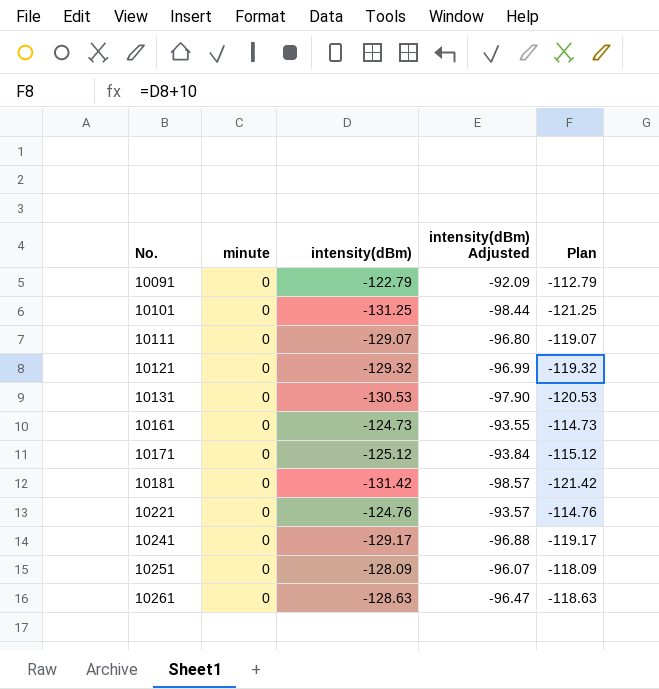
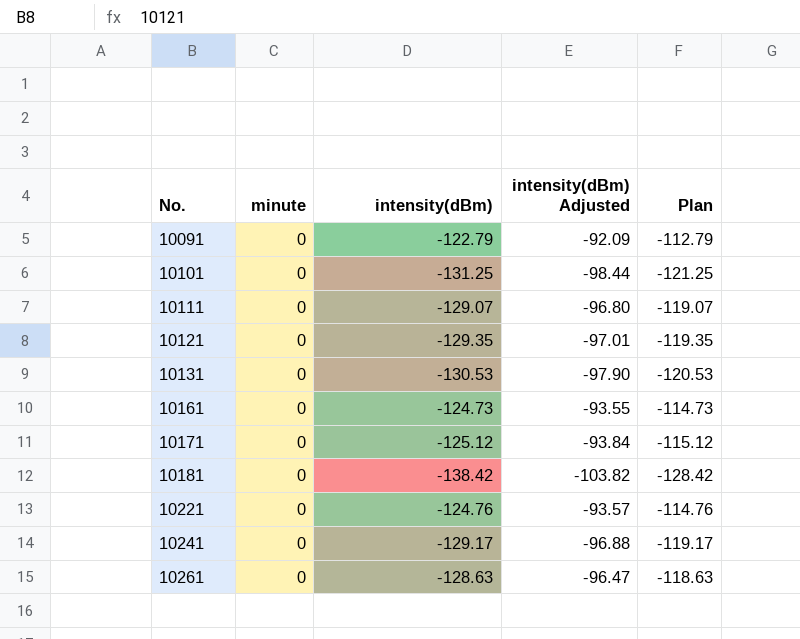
row 10251: 0 | -128.09 | -96.07 | -118.09 -> none
10121 | intensity(dBm): -129.32 -> -129.35
10121 | intensity(dBm) Adjusted: -96.99 -> -97.01
10121 | Plan: -119.32 -> -119.35
10181 | intensity(dBm): -131.42 -> -138.42
10181 | intensity(dBm) Adjusted: -98.57 -> -103.82
10181 | Plan: -121.42 -> -128.42

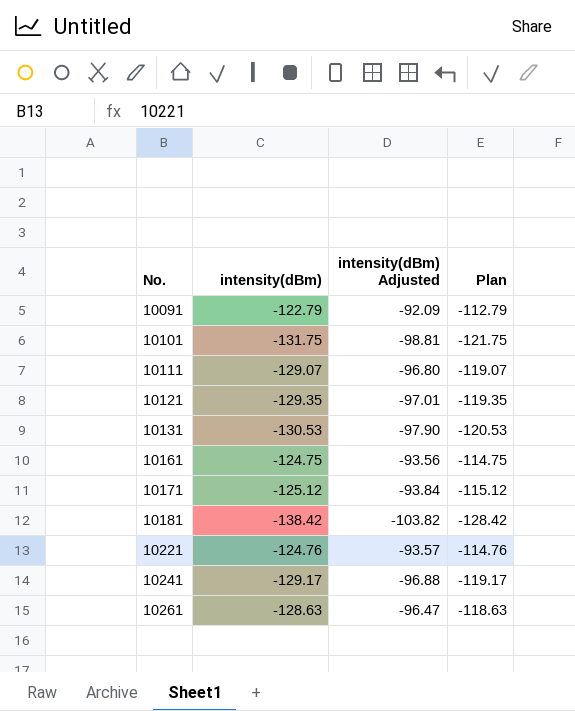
column minute | position: 2 -> none
10101 | intensity(dBm): -131.25 -> -131.75
10101 | intensity(dBm) Adjusted: -98.44 -> -98.81
10101 | Plan: -121.25 -> -121.75
10161 | intensity(dBm): -124.73 -> -124.75
10161 | intensity(dBm) Adjusted: -93.55 -> -93.56
10161 | Plan: -114.73 -> -114.75

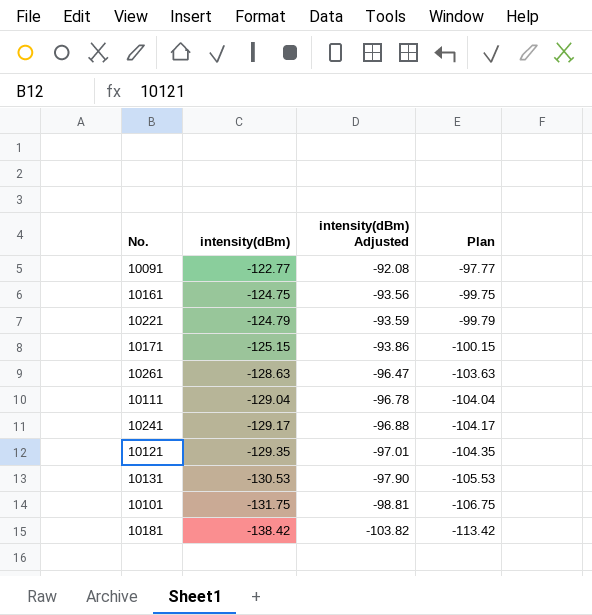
row order: No. ascending -> intensity(dBm) descending
column Plan | formula: [intensity(dBm)] + 10 -> [intensity(dBm)] + 25
10091 | intensity(dBm): -122.79 -> -122.77
10091 | intensity(dBm) Adjusted: -92.09 -> -92.08
10221 | intensity(dBm): -124.76 -> -124.79
10221 | intensity(dBm) Adjusted: -93.57 -> -93.59
10171 | intensity(dBm): -125.12 -> -125.15
10171 | intensity(dBm) Adjusted: -93.84 -> -93.86
10111 | intensity(dBm): -129.07 -> -129.04
10111 | intensity(dBm) Adjusted: -96.80 -> -96.78

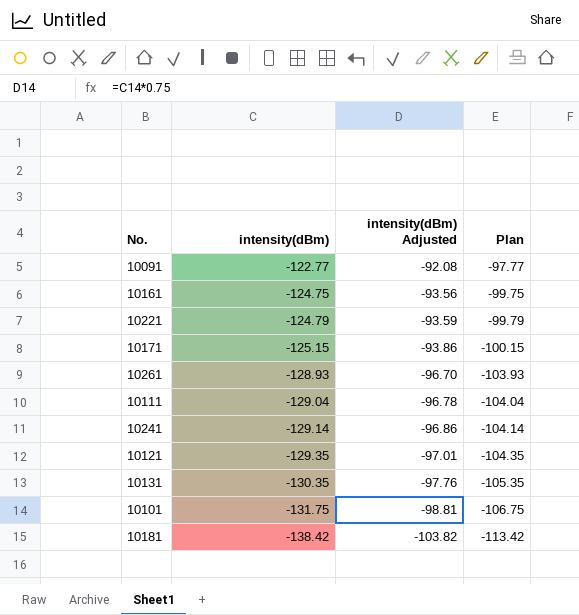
10261 | intensity(dBm): -128.63 -> -128.93
10261 | intensity(dBm) Adjusted: -96.47 -> -96.70
10261 | Plan: -103.63 -> -103.93
10241 | intensity(dBm): -129.17 -> -129.14
10241 | intensity(dBm) Adjusted: -96.88 -> -96.86
10241 | Plan: -104.17 -> -104.14
10131 | intensity(dBm): -130.53 -> -130.35
10131 | intensity(dBm) Adjusted: -97.90 -> -97.76
10131 | Plan: -105.53 -> -105.35

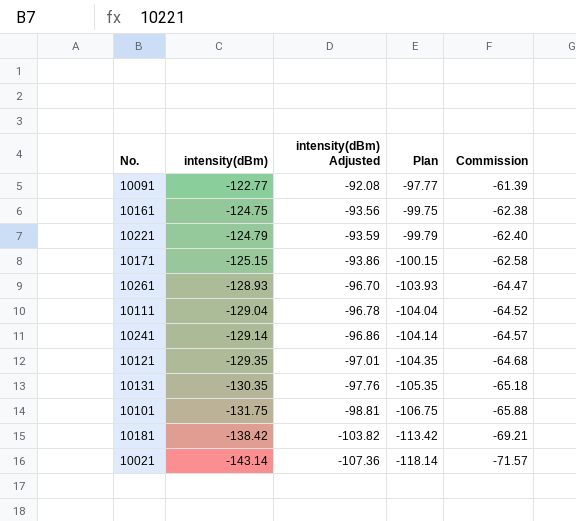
column Commission | formula: none -> [intensity(dBm)] * 0.5
row 10021: none -> -143.14 | -107.36 | -118.14 | -71.57

